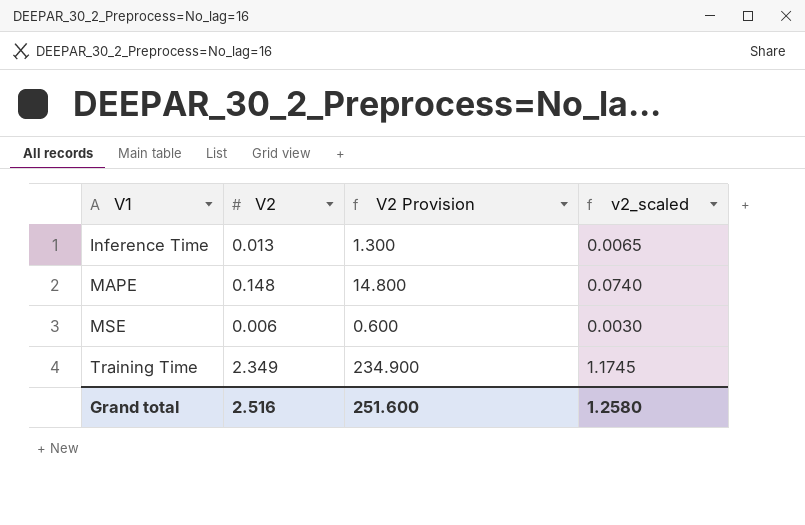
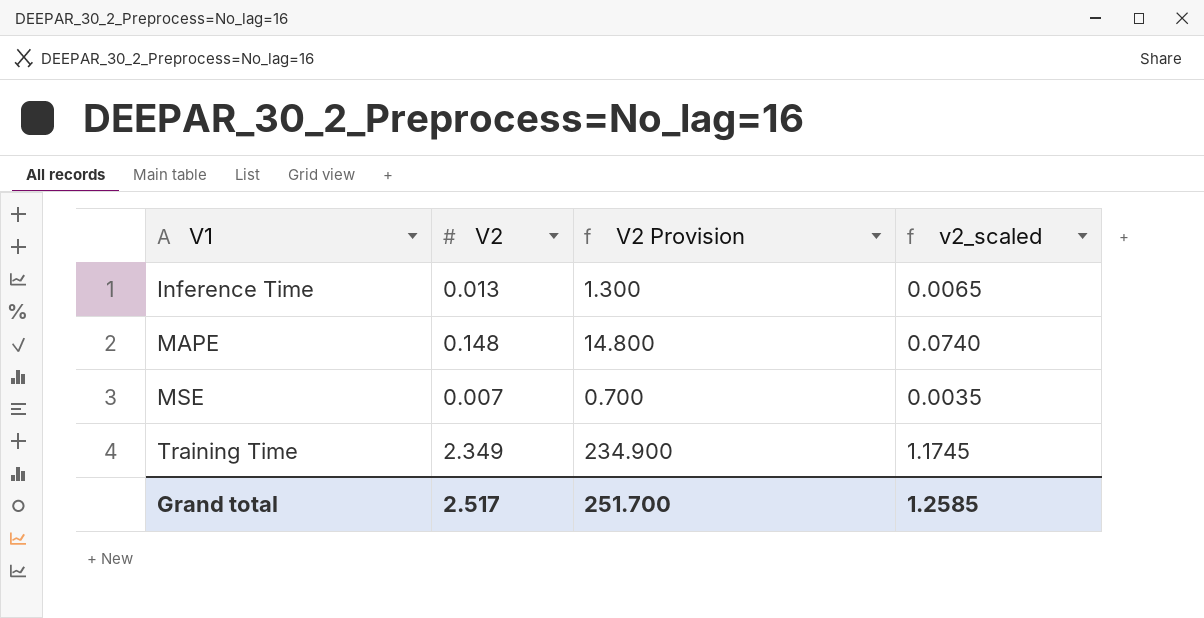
MSE | V2: 0.006 -> 0.007
MSE | V2 Provision: 0.600 -> 0.700
MSE | v2_scaled: 0.0030 -> 0.0035
Grand total | V2: 2.516 -> 2.517
Grand total | V2 Provision: 251.600 -> 251.700
Grand total | v2_scaled: 1.2580 -> 1.2585

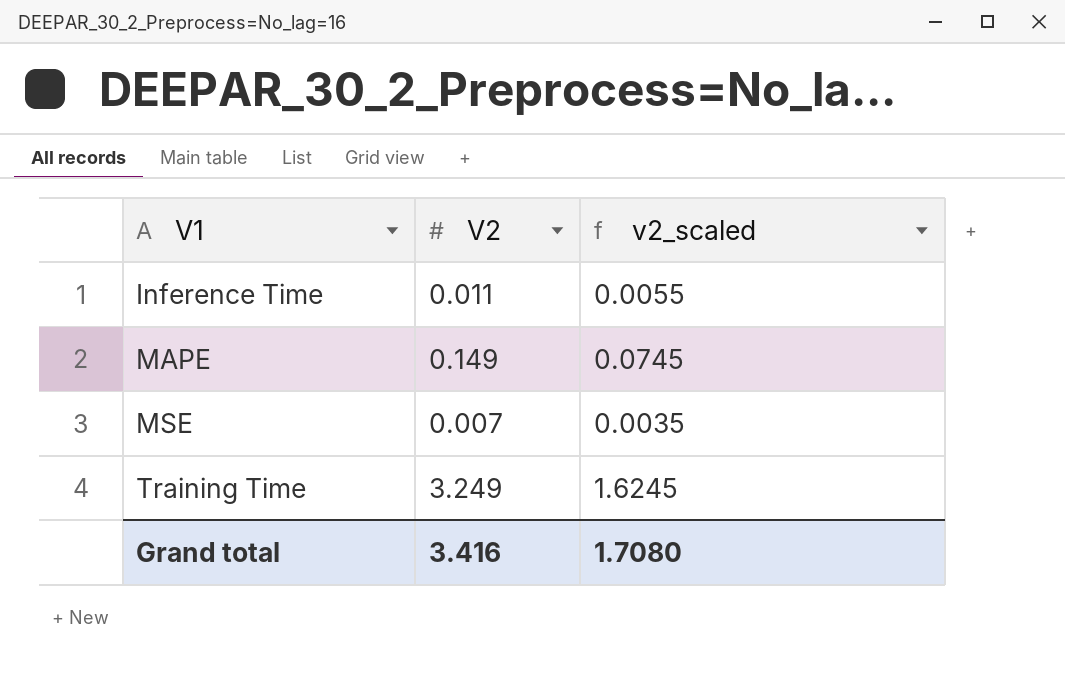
column V2 Provision | formula: [V2] * 100 -> none
Inference Time | V2: 0.013 -> 0.011
Inference Time | v2_scaled: 0.0065 -> 0.0055
MAPE | V2: 0.148 -> 0.149
MAPE | v2_scaled: 0.0740 -> 0.0745
Training Time | V2: 2.349 -> 3.249
Training Time | v2_scaled: 1.1745 -> 1.6245
Grand total | V2: 2.517 -> 3.416
Grand total | v2_scaled: 1.2585 -> 1.7080

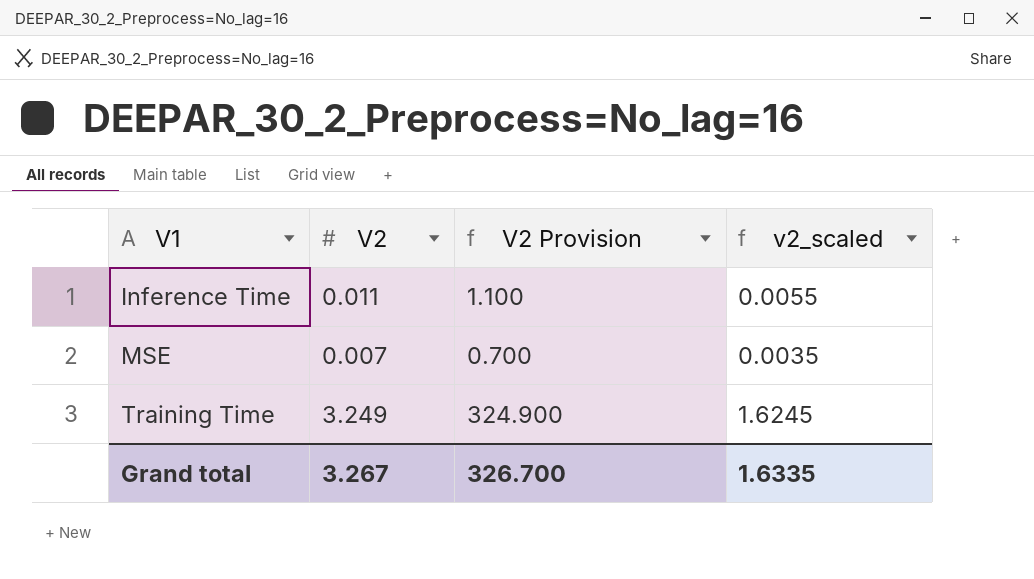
column V2 Provision | formula: none -> [V2] * 100
row MAPE: 0.149 | 0.0745 -> none
Grand total | V2: 3.416 -> 3.267
Grand total | v2_scaled: 1.7080 -> 1.6335

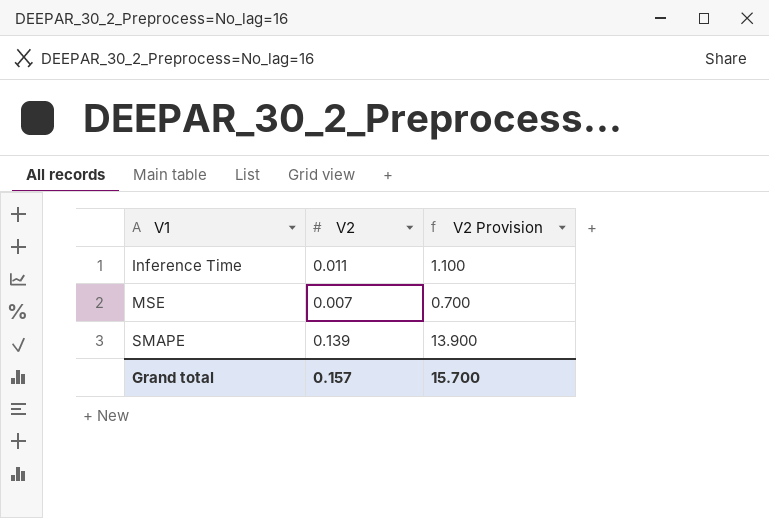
column v2_scaled | formula: [V2] * 0.5 -> none
row Training Time: 3.249 | 324.900 | 1.6245 -> none
row SMAPE: none -> 0.139 | 13.900
Grand total | V2: 3.267 -> 0.157
Grand total | V2 Provision: 326.700 -> 15.700

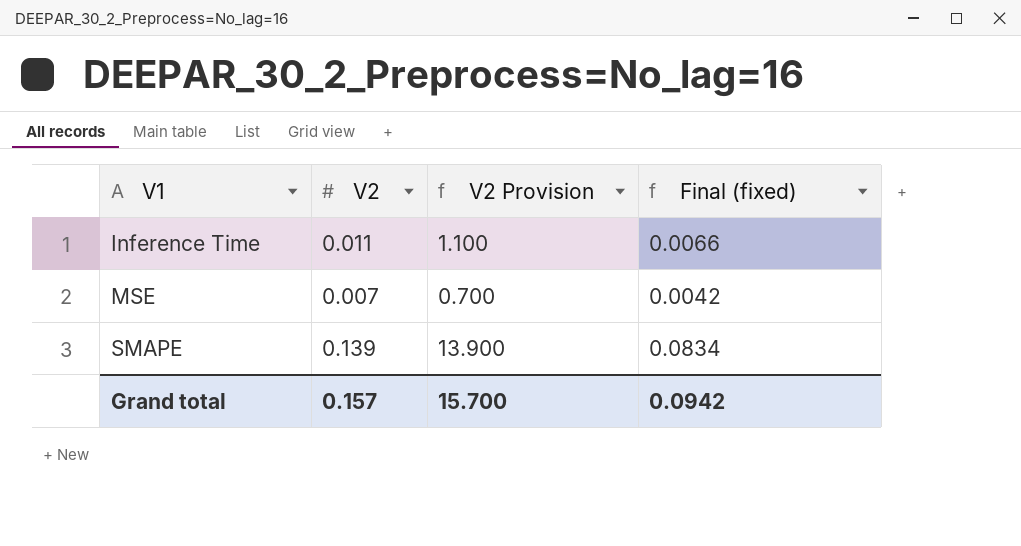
column Final (fixed) | formula: none -> [V2] * 0.6

